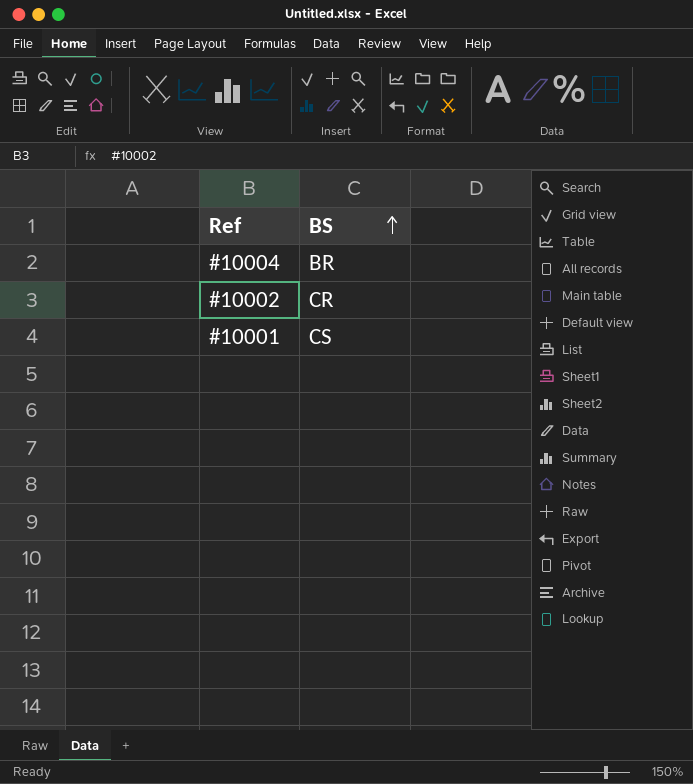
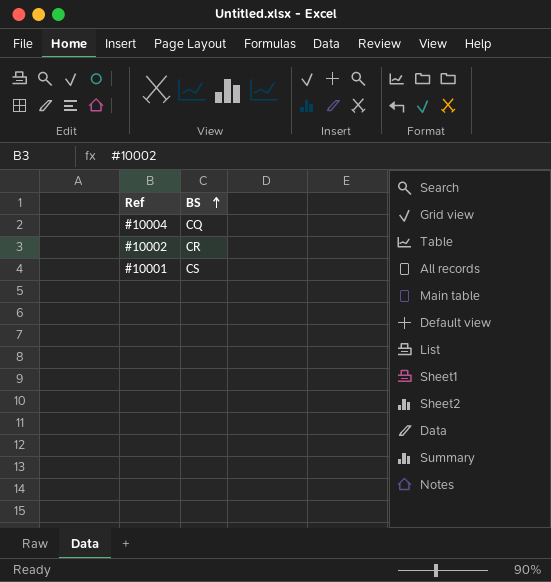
#10004 | BS: BR -> CQ

